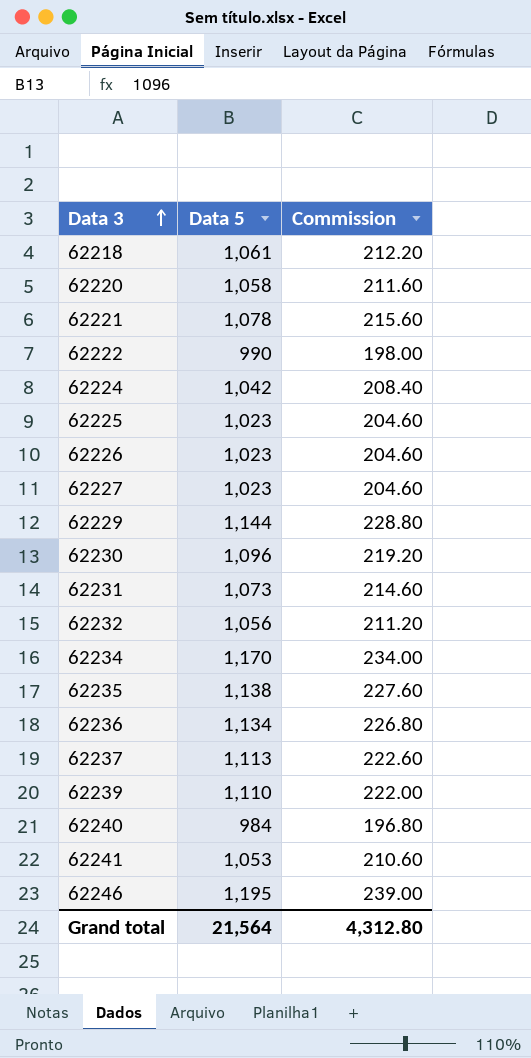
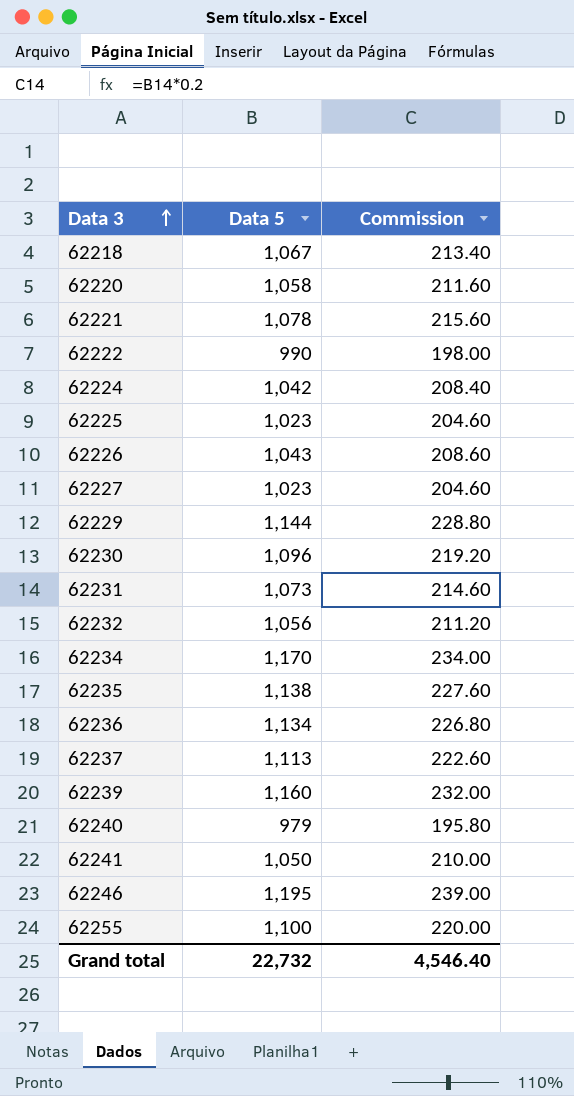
62218 | Data 5: 1,061 -> 1,067
62218 | Commission: 212.20 -> 213.40
62226 | Data 5: 1,023 -> 1,043
62226 | Commission: 204.60 -> 208.60
62239 | Data 5: 1,110 -> 1,160
62239 | Commission: 222.00 -> 232.00
62240 | Data 5: 984 -> 979
62240 | Commission: 196.80 -> 195.80
62241 | Data 5: 1,053 -> 1,050
62241 | Commission: 210.60 -> 210.00
row 62255: none -> 1,100 | 220.00
Grand total | Data 5: 21,564 -> 22,732
Grand total | Commission: 4,312.80 -> 4,546.40

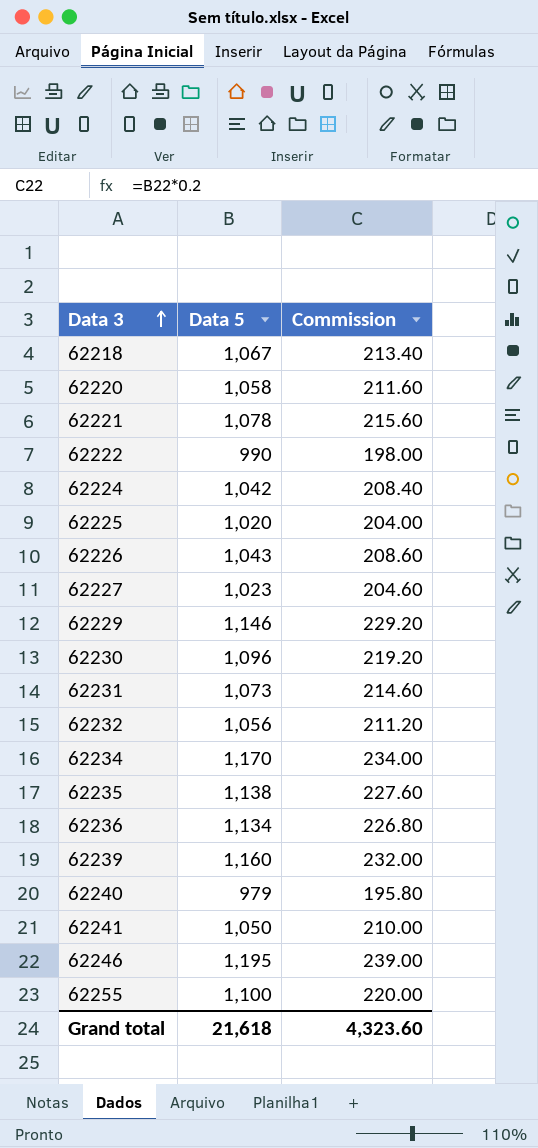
row 62237: 1,113 | 222.60 -> none
62225 | Data 5: 1,023 -> 1,020
62225 | Commission: 204.60 -> 204.00
62229 | Data 5: 1,144 -> 1,146
62229 | Commission: 228.80 -> 229.20
Grand total | Data 5: 22,732 -> 21,618
Grand total | Commission: 4,546.40 -> 4,323.60

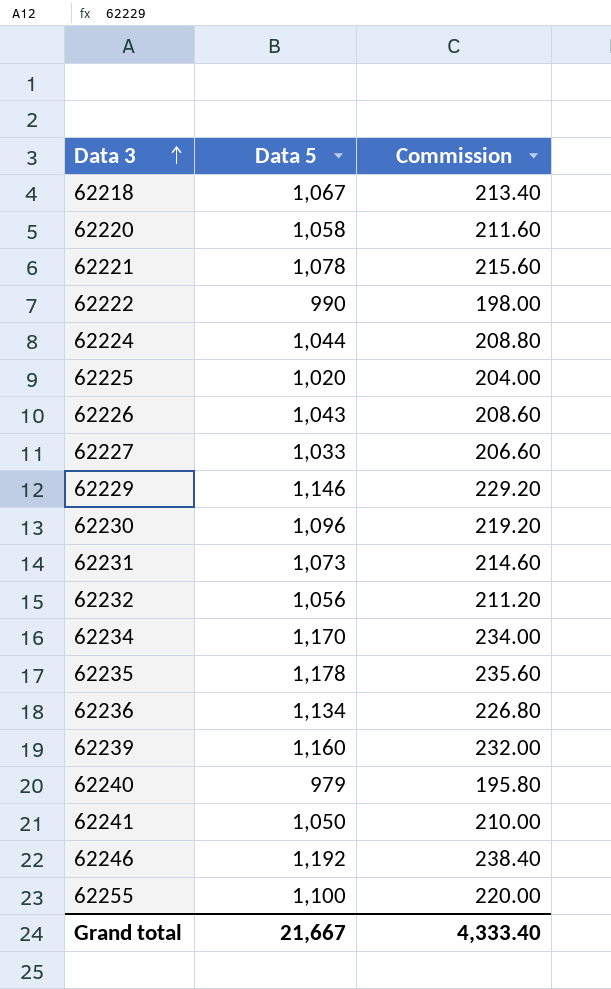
62224 | Data 5: 1,042 -> 1,044
62224 | Commission: 208.40 -> 208.80
62227 | Data 5: 1,023 -> 1,033
62227 | Commission: 204.60 -> 206.60
62235 | Data 5: 1,138 -> 1,178
62235 | Commission: 227.60 -> 235.60
62246 | Data 5: 1,195 -> 1,192
62246 | Commission: 239.00 -> 238.40
Grand total | Data 5: 21,618 -> 21,667
Grand total | Commission: 4,323.60 -> 4,333.40

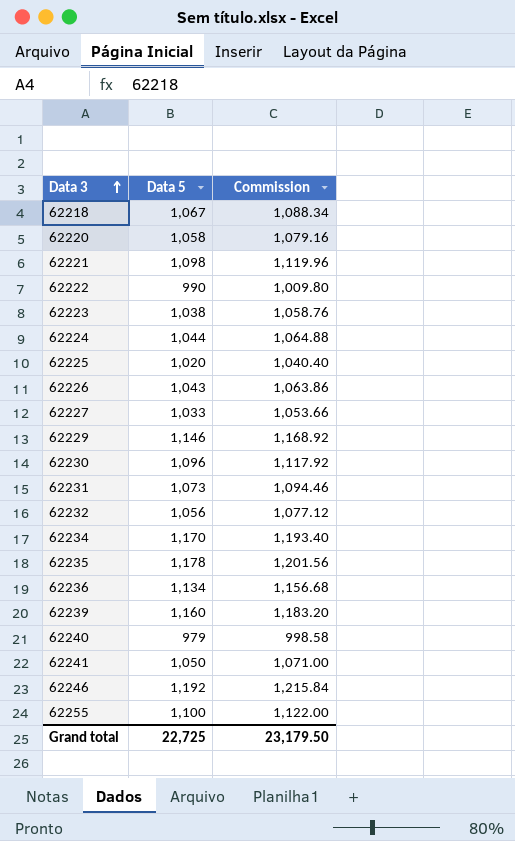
column Commission | formula: [Data 5] * 0.2 -> [Data 5] * 1.02
62221 | Data 5: 1,078 -> 1,098
row 62223: none -> 1,038 | 1,058.76
Grand total | Data 5: 21,667 -> 22,725
Grand total | Commission: 4,333.40 -> 23,179.50

